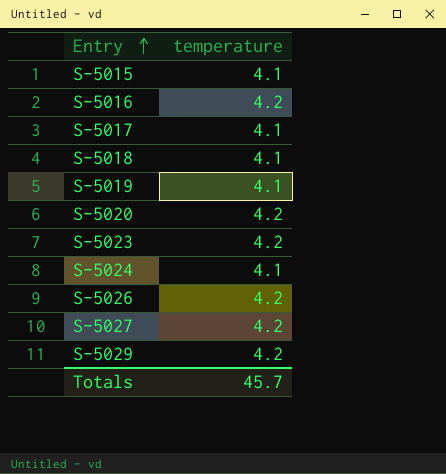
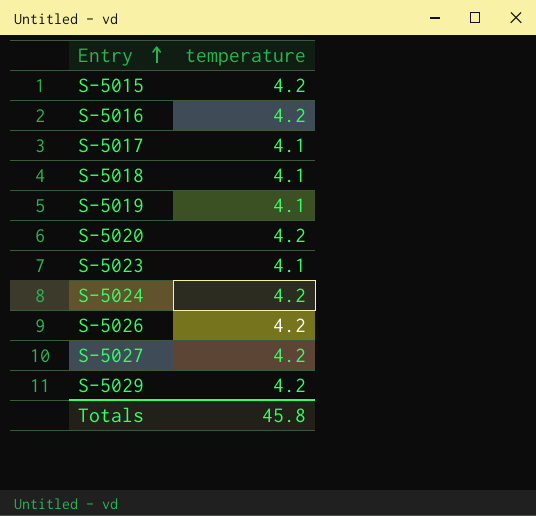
S-5015 | temperature: 4.1 -> 4.2
S-5023 | temperature: 4.2 -> 4.1
S-5024 | temperature: 4.1 -> 4.2
Totals | temperature: 45.7 -> 45.8

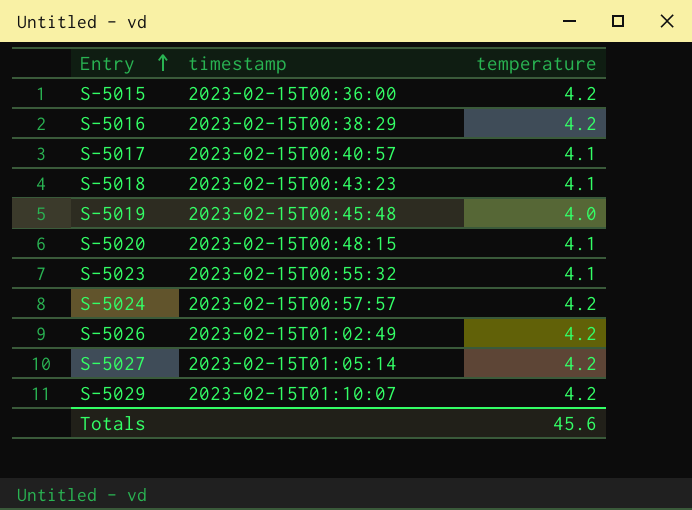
column timestamp | position: none -> 2
S-5019 | temperature: 4.1 -> 4.0
S-5020 | temperature: 4.2 -> 4.1
Totals | temperature: 45.8 -> 45.6

